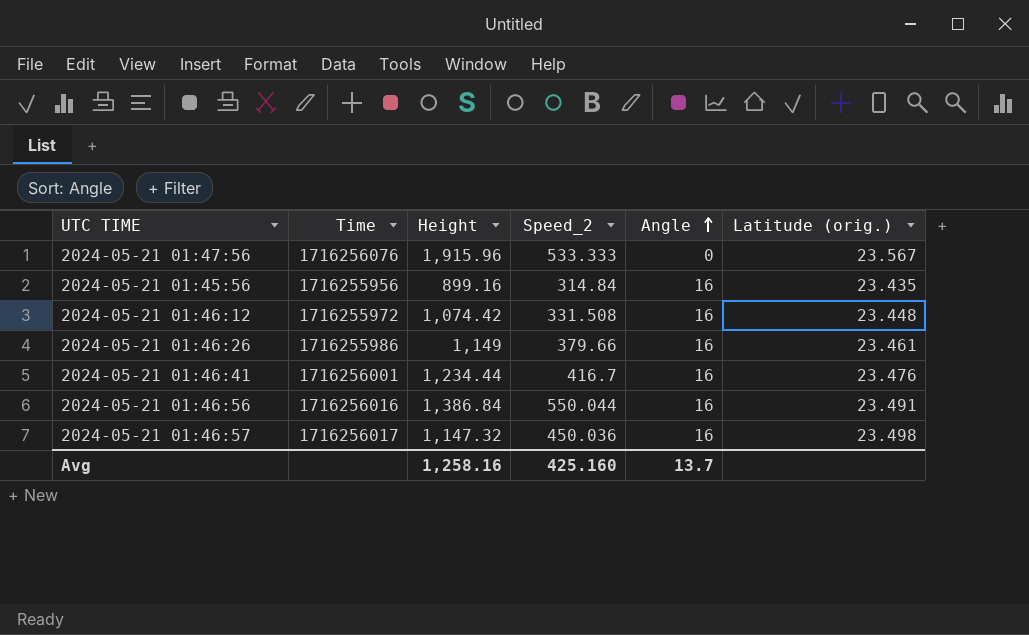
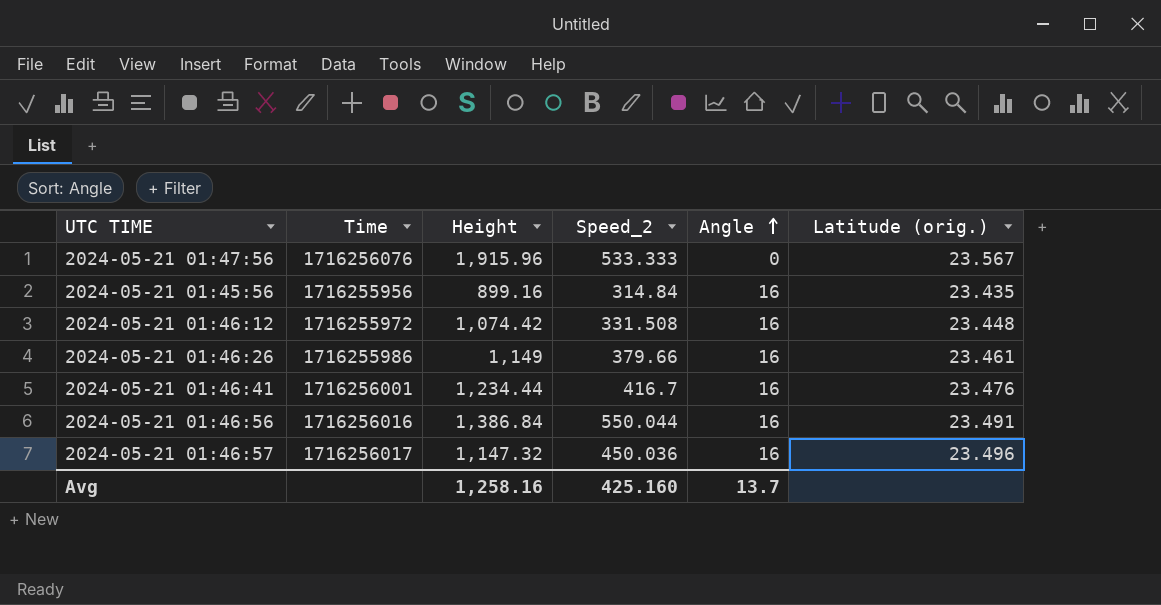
2024-05-21 01:46:57 | Latitude (orig.): 23.498 -> 23.496

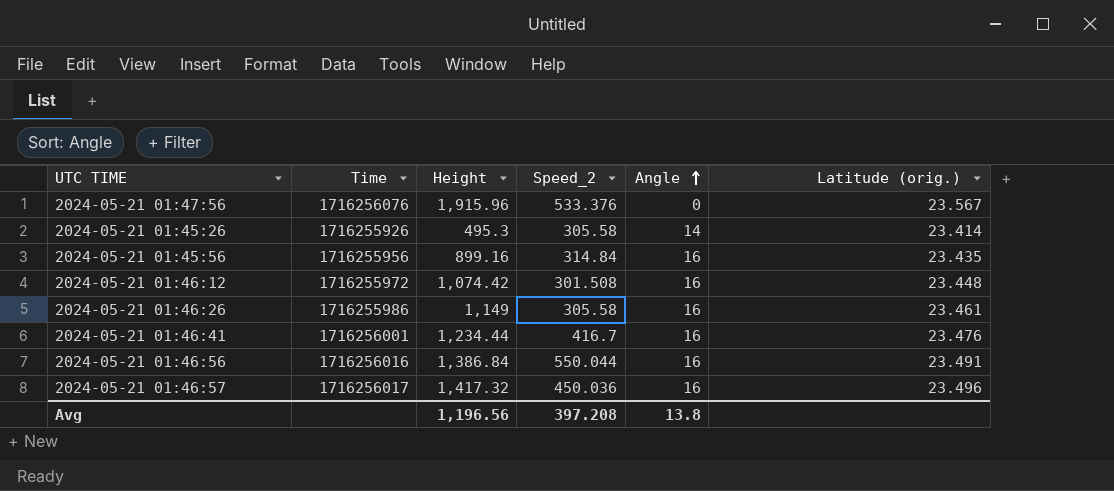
2024-05-21 01:47:56 | Speed_2: 533.333 -> 533.376
row 2024-05-21 01:45:26: none -> 1716255926 | 495.3 | 305.58 | 14 | 23.414
2024-05-21 01:46:12 | Speed_2: 331.508 -> 301.508
2024-05-21 01:46:26 | Speed_2: 379.66 -> 305.58
2024-05-21 01:46:57 | Height: 1,147.32 -> 1,417.32
Avg | Height: 1,258.16 -> 1,196.56
Avg | Speed_2: 425.160 -> 397.208
Avg | Angle: 13.7 -> 13.8

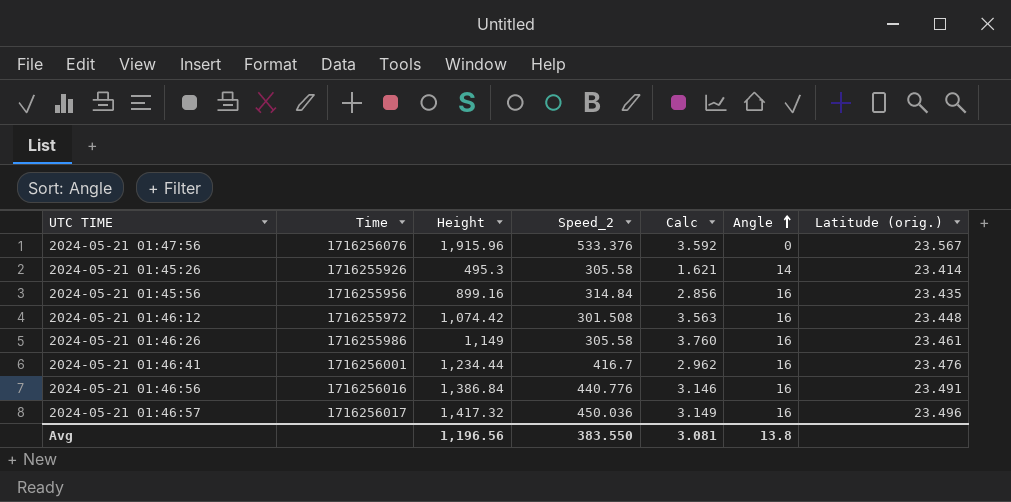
column Calc | formula: none -> [Height] / [Speed_2]
2024-05-21 01:46:56 | Speed_2: 550.044 -> 440.776
Avg | Speed_2: 397.208 -> 383.550

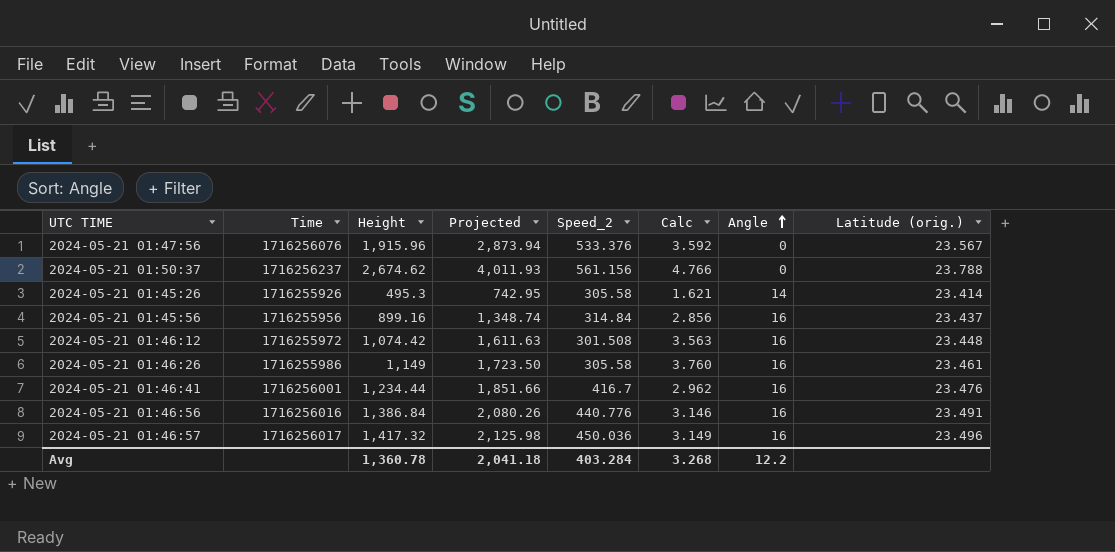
column Projected | formula: none -> [Height] * 1.5
row 2024-05-21 01:50:37: none -> 1716256237 | 2,674.62 | 4,011.93 | 561.156 | 4.766 | 0 | 23.788
2024-05-21 01:45:56 | Latitude (orig.): 23.435 -> 23.437
Avg | Height: 1,196.56 -> 1,360.78
Avg | Speed_2: 383.550 -> 403.284
Avg | Calc: 3.081 -> 3.268
Avg | Angle: 13.8 -> 12.2

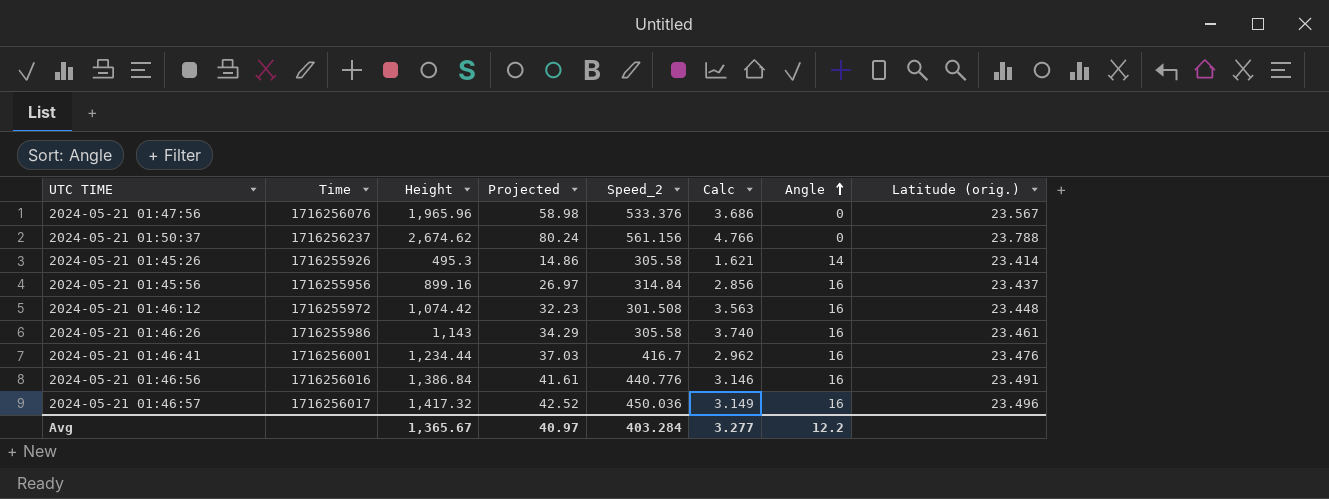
column Projected | formula: [Height] * 1.5 -> [Height] * 0.03
2024-05-21 01:47:56 | Height: 1,915.96 -> 1,965.96
2024-05-21 01:47:56 | Calc: 3.592 -> 3.686
2024-05-21 01:46:26 | Height: 1,149 -> 1,143
2024-05-21 01:46:26 | Calc: 3.760 -> 3.740
Avg | Height: 1,360.78 -> 1,365.67
Avg | Projected: 2,041.18 -> 40.97
Avg | Calc: 3.268 -> 3.277

